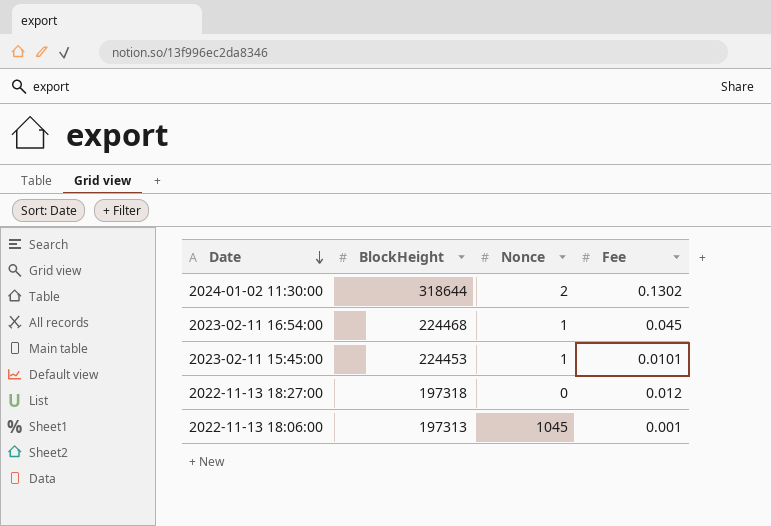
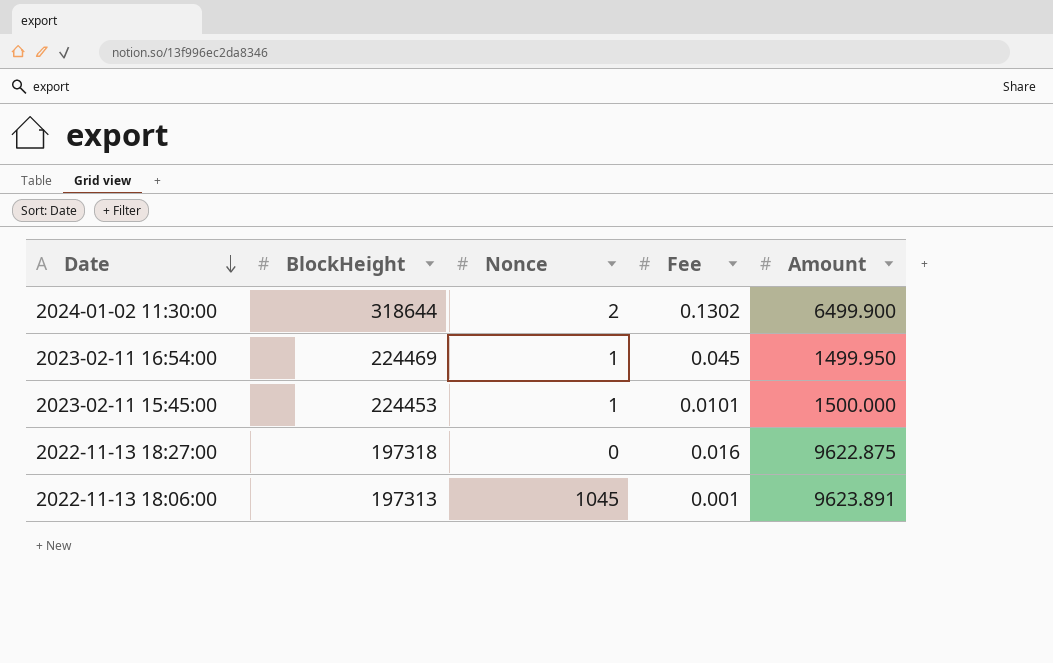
column Amount | position: none -> 5
2023-02-11 16:54:00 | BlockHeight: 224468 -> 224469
2022-11-13 18:27:00 | Fee: 0.012 -> 0.016

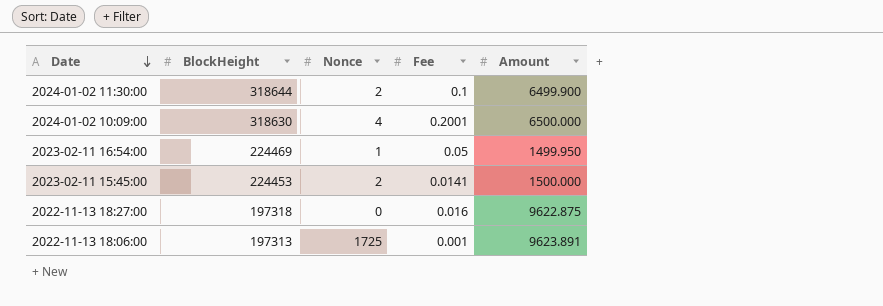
2024-01-02 11:30:00 | Fee: 0.1302 -> 0.1
row 2024-01-02 10:09:00: none -> 318630 | 4 | 0.2001 | 6500.000
2023-02-11 16:54:00 | Fee: 0.045 -> 0.05
2023-02-11 15:45:00 | Nonce: 1 -> 2
2023-02-11 15:45:00 | Fee: 0.0101 -> 0.0141
2022-11-13 18:06:00 | Nonce: 1045 -> 1725

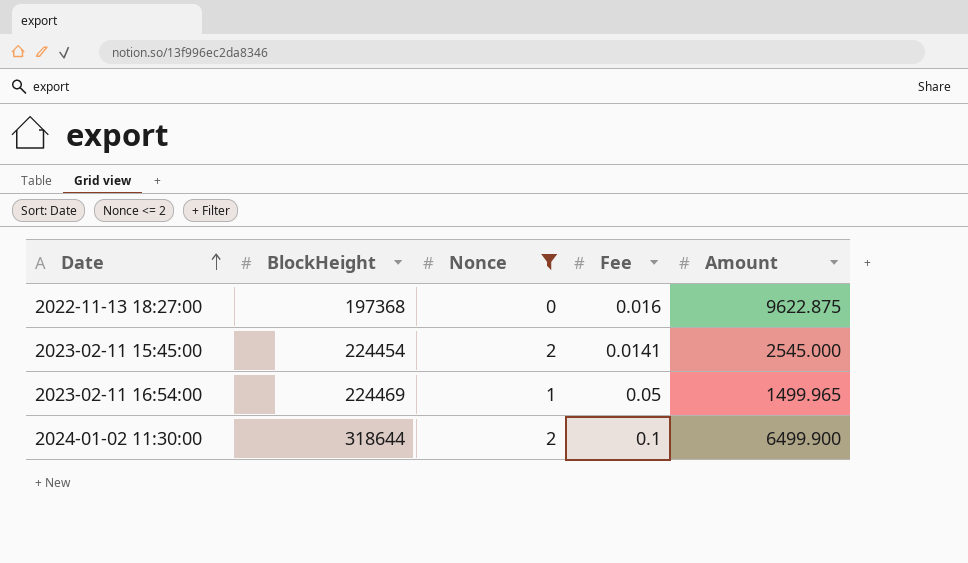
filter: none -> Nonce <= 2
row order: Date descending -> Date ascending
2022-11-13 18:27:00 | BlockHeight: 197318 -> 197368
2023-02-11 15:45:00 | BlockHeight: 224453 -> 224454
2023-02-11 15:45:00 | Amount: 1500.000 -> 2545.000
2023-02-11 16:54:00 | Amount: 1499.950 -> 1499.965

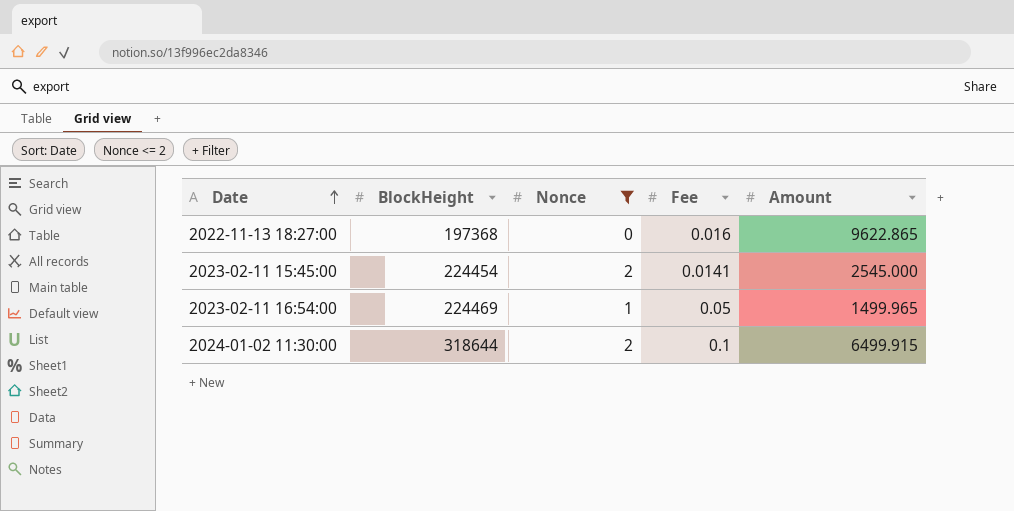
2022-11-13 18:27:00 | Amount: 9622.875 -> 9622.865
2024-01-02 11:30:00 | Amount: 6499.900 -> 6499.915

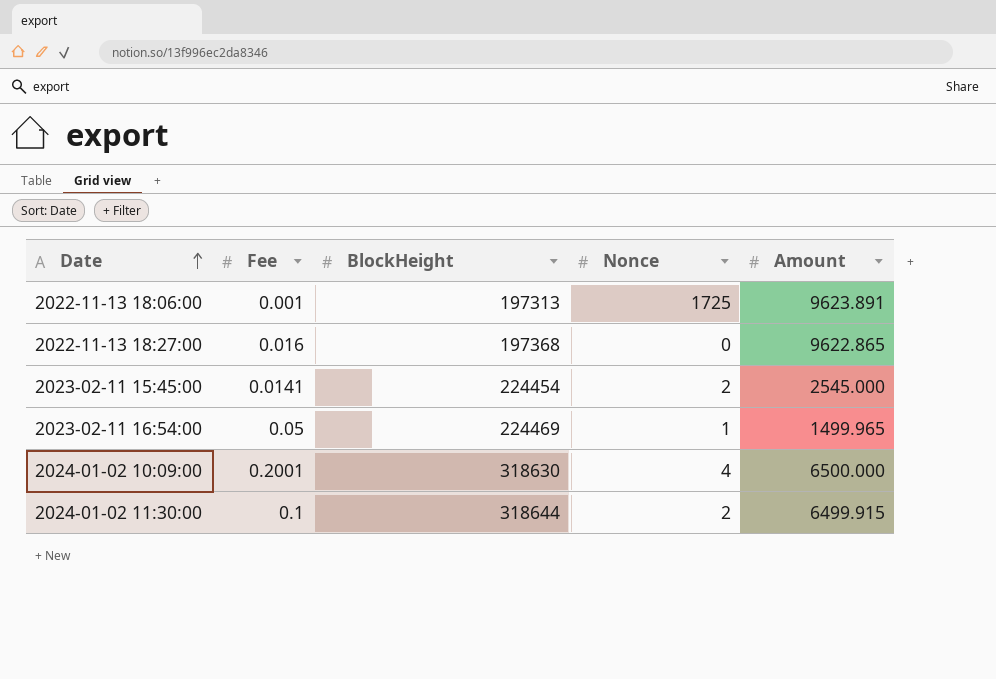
filter: Nonce <= 2 -> none
column Fee | position: 4 -> 2

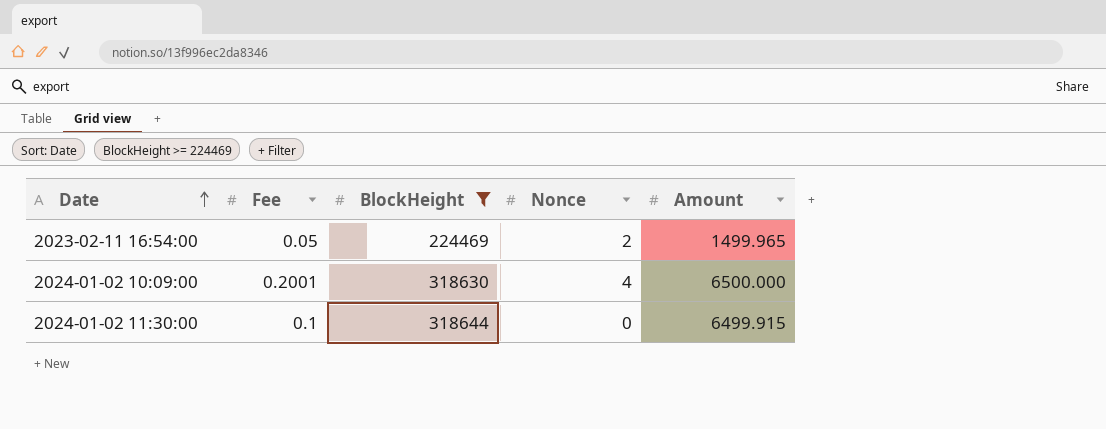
filter: none -> BlockHeight >= 224469
2023-02-11 16:54:00 | Nonce: 1 -> 2
2024-01-02 11:30:00 | Nonce: 2 -> 0

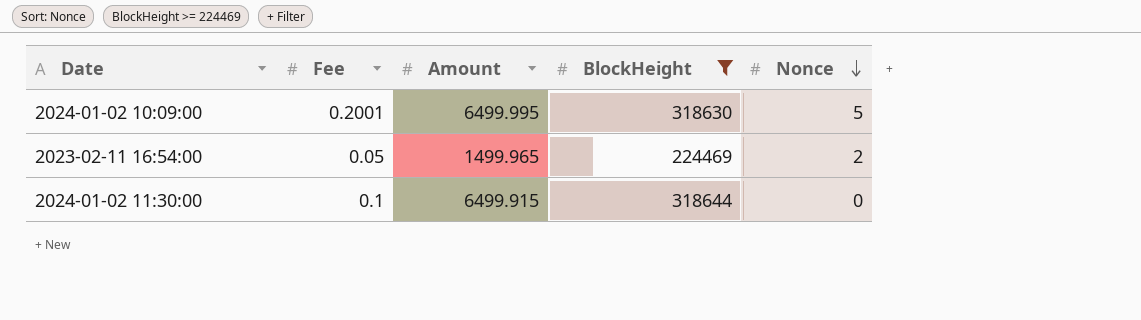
row order: Date ascending -> Nonce descending
column Amount | position: 5 -> 3
2024-01-02 10:09:00 | Amount: 6500.000 -> 6499.995
2024-01-02 10:09:00 | Nonce: 4 -> 5

